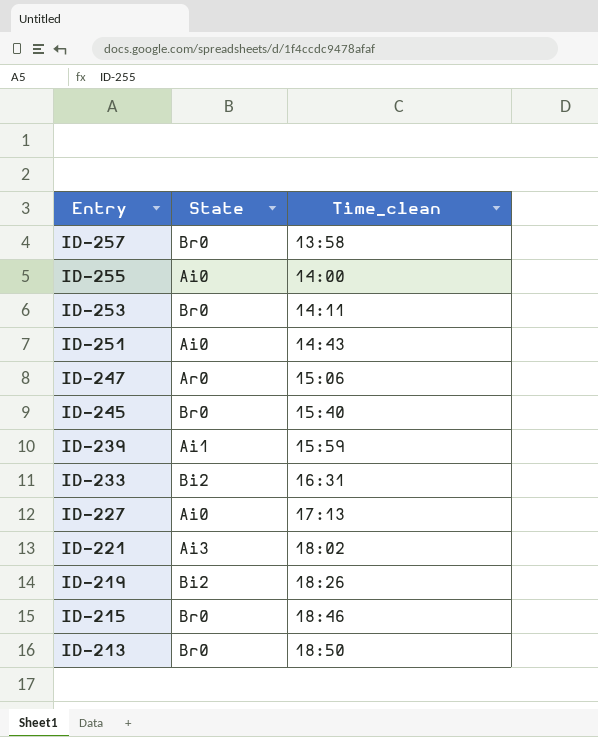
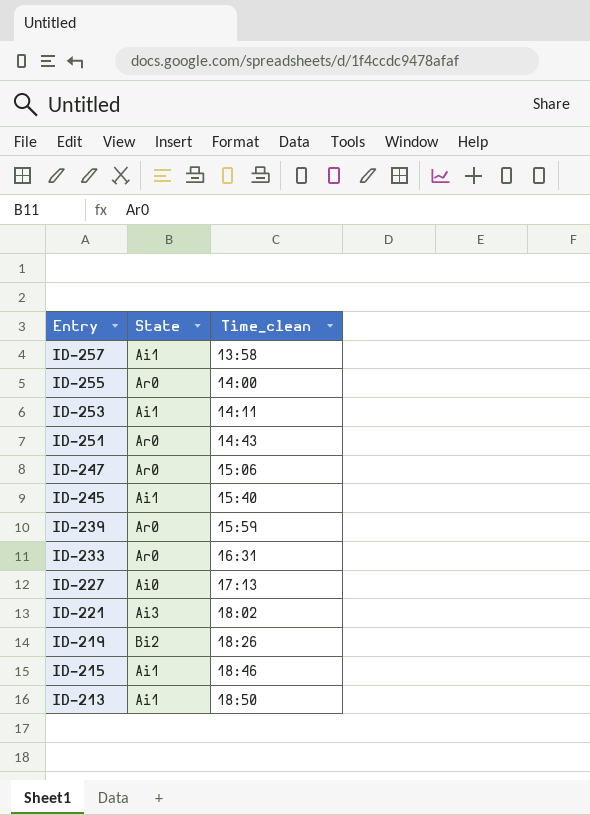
ID-257 | State: Br0 -> Ai1
ID-255 | State: Ai0 -> Ar0
ID-253 | State: Br0 -> Ai1
ID-251 | State: Ai0 -> Ar0
ID-245 | State: Br0 -> Ai1
ID-239 | State: Ai1 -> Ar0
ID-233 | State: Bi2 -> Ar0
ID-215 | State: Br0 -> Ai1
ID-213 | State: Br0 -> Ai1

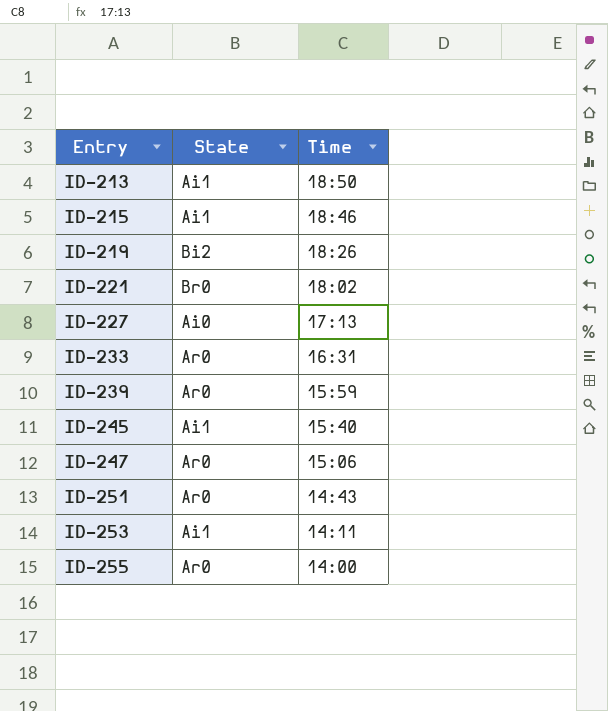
row order: Entry descending -> Entry ascending
column name: Time_clean -> Time
row ID-257: Ai1 | 13:58 -> none
ID-221 | State: Ai3 -> Br0

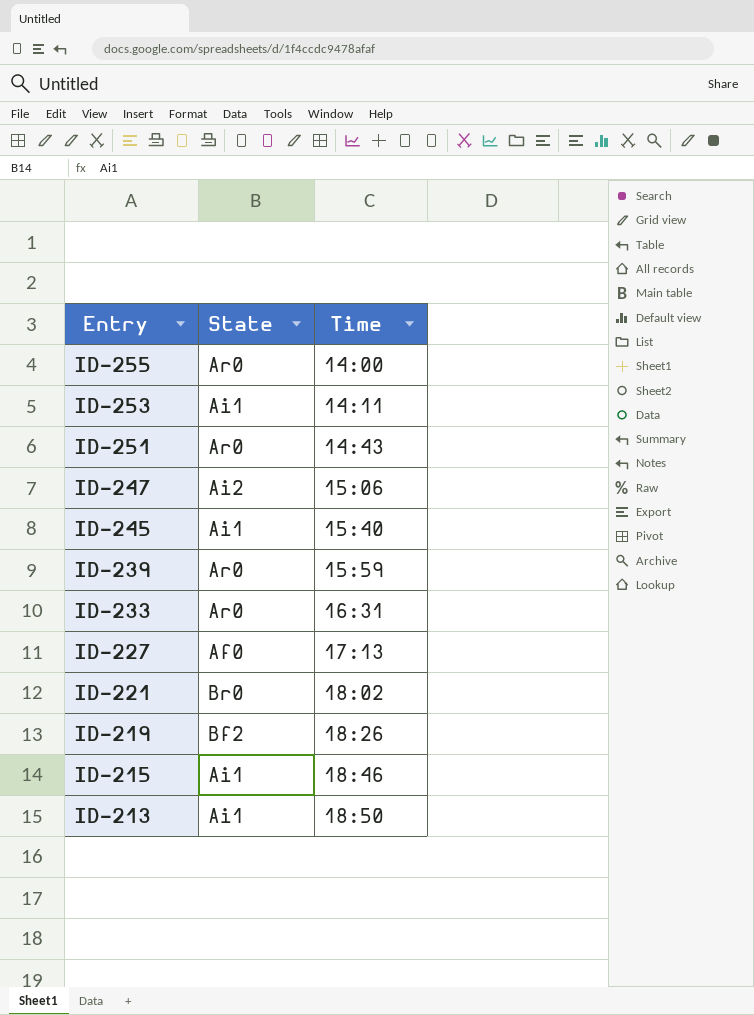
row order: Entry ascending -> Entry descending
ID-247 | State: Ar0 -> Ai2
ID-227 | State: Ai0 -> Af0
ID-219 | State: Bi2 -> Bf2

